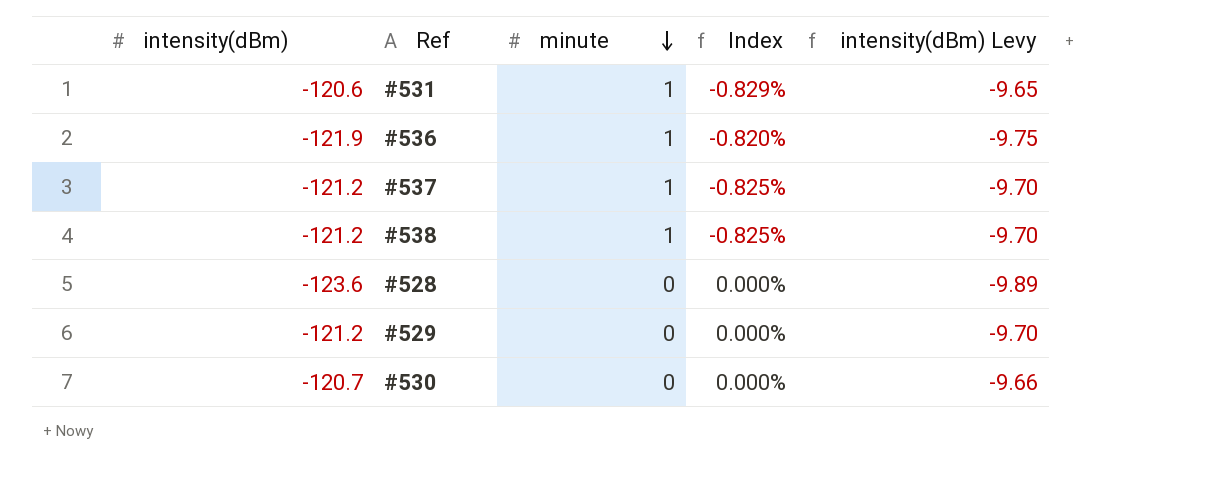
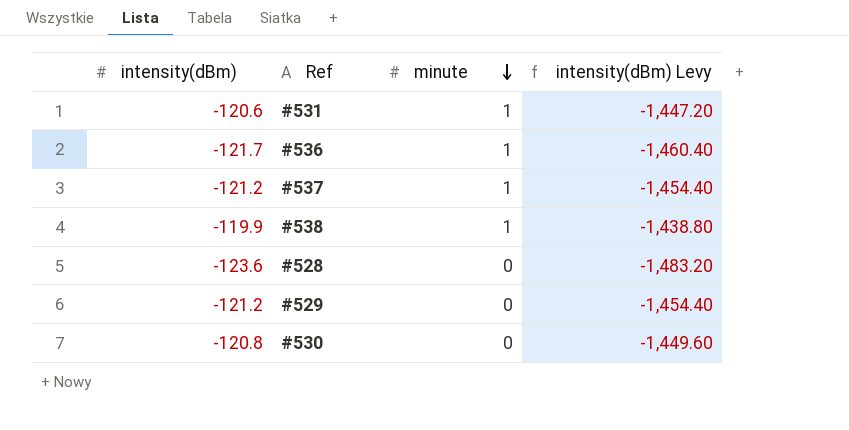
column Index | formula: [minute] / [intensity(dBm)] -> none
column intensity(dBm) Levy | formula: [intensity(dBm)] * 0.08 -> [intensity(dBm)] * 12
#536 | intensity(dBm): -121.9 -> -121.7
#538 | intensity(dBm): -121.2 -> -119.9
#530 | intensity(dBm): -120.7 -> -120.8

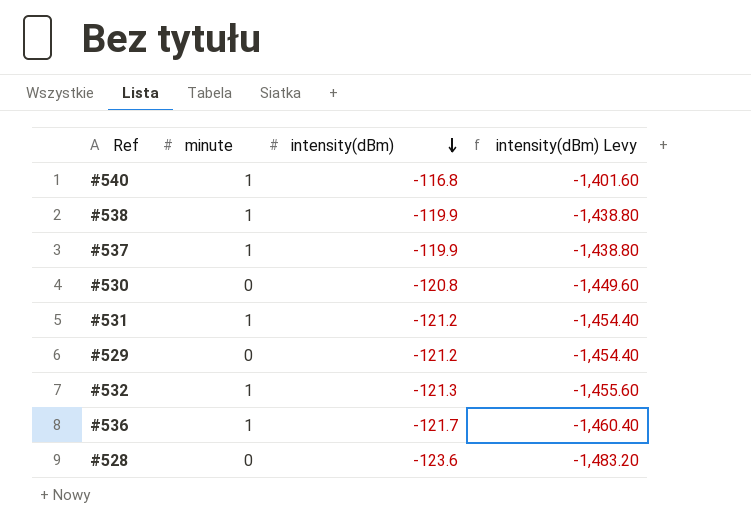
row order: minute descending -> intensity(dBm) descending
column intensity(dBm) | position: 1 -> 3
row #540: none -> 1 | -116.8 | -1,401.60
#537 | intensity(dBm): -121.2 -> -119.9
#537 | intensity(dBm) Levy: -1,454.40 -> -1,438.80
#531 | intensity(dBm): -120.6 -> -121.2
#531 | intensity(dBm) Levy: -1,447.20 -> -1,454.40
row #532: none -> 1 | -121.3 | -1,455.60

